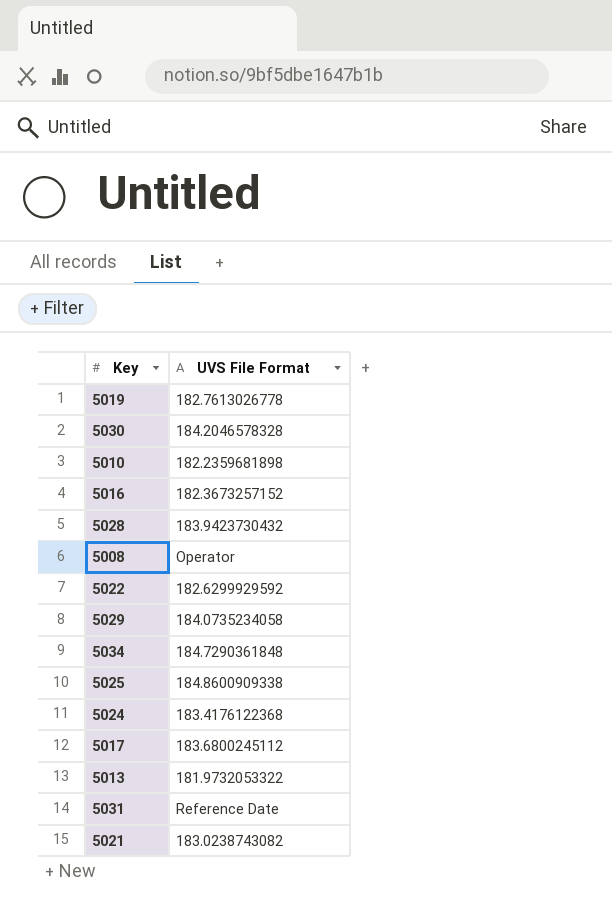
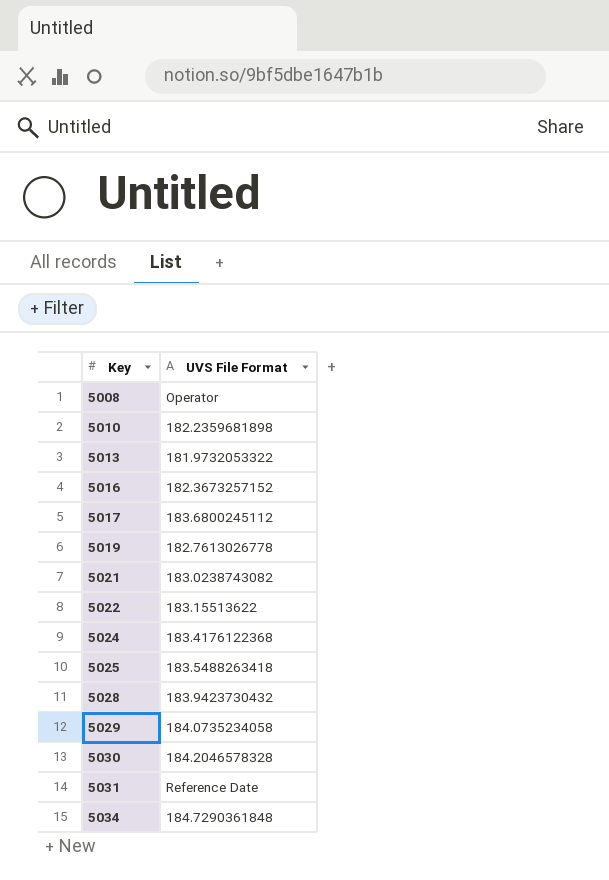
row order: none -> Key ascending
5022 | UVS File Format: 182.6299929592 -> 183.15513622
5025 | UVS File Format: 184.8600909338 -> 183.5488263418

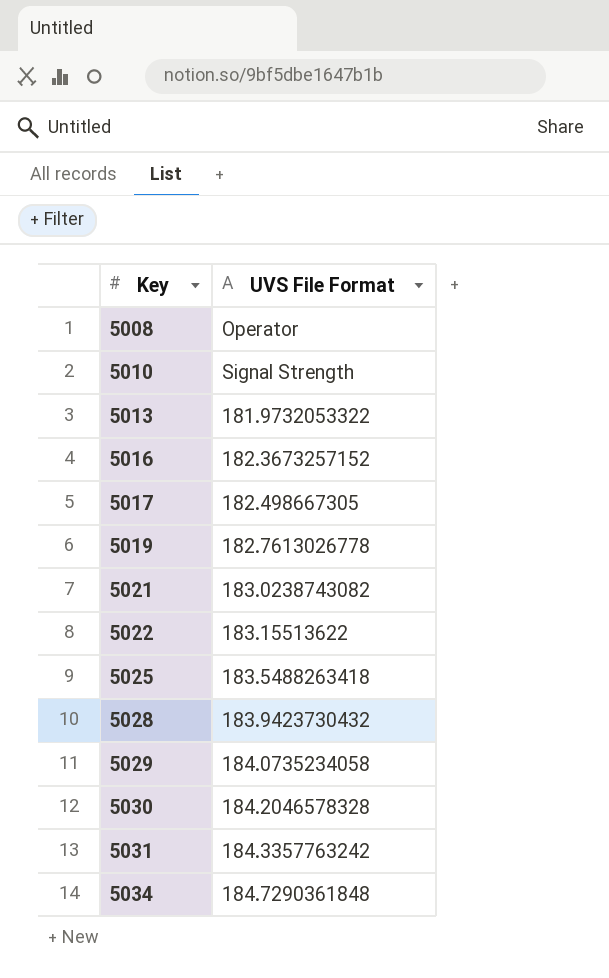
row 5024: 183.4176122368 -> none
5010 | UVS File Format: 182.2359681898 -> Signal Strength
5017 | UVS File Format: 183.6800245112 -> 182.498667305
5031 | UVS File Format: Reference Date -> 184.3357763242

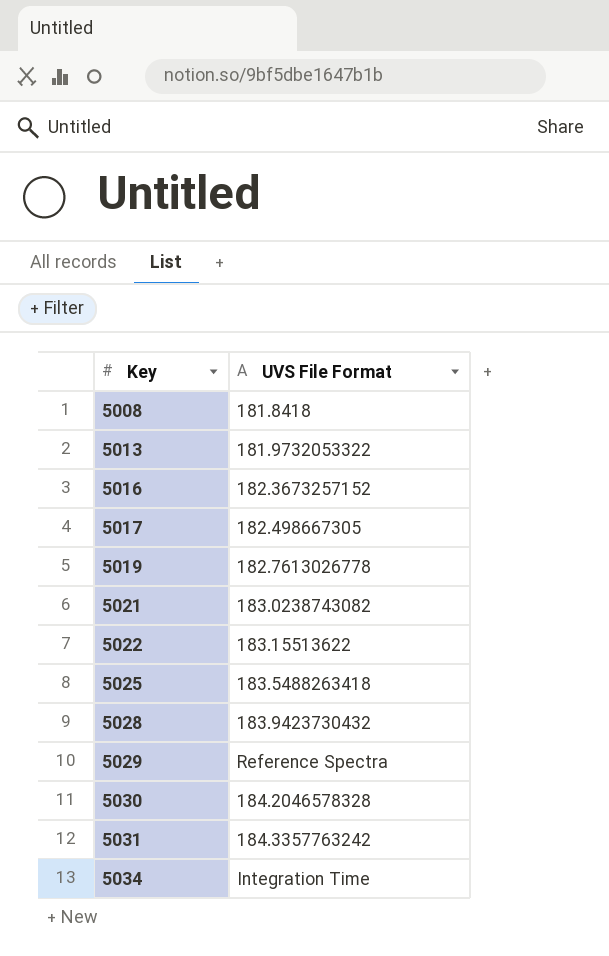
row 5010: Signal Strength -> none
5008 | UVS File Format: Operator -> 181.8418
5029 | UVS File Format: 184.0735234058 -> Reference Spectra
5034 | UVS File Format: 184.7290361848 -> Integration Time

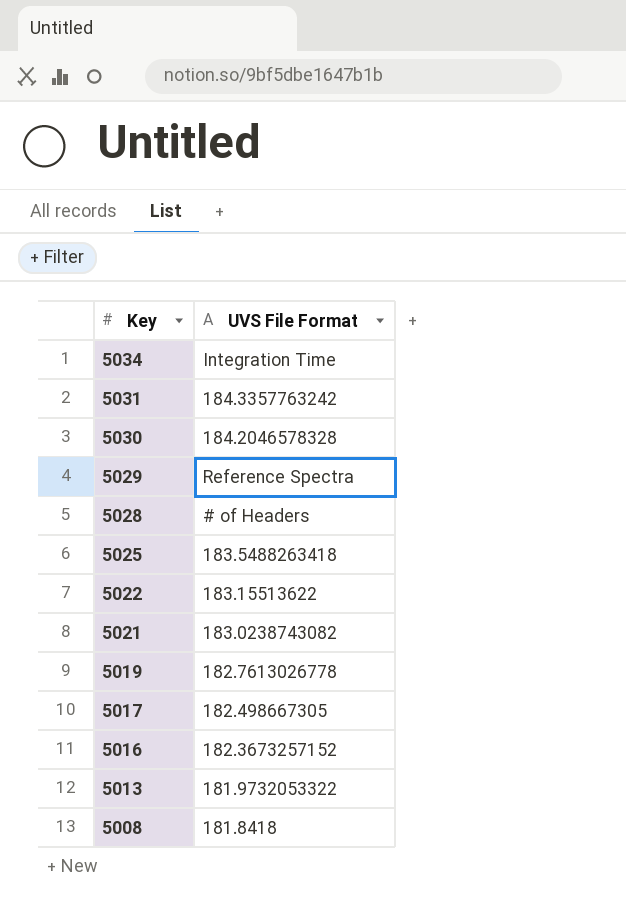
row order: Key ascending -> Key descending
5028 | UVS File Format: 183.9423730432 -> # of Headers

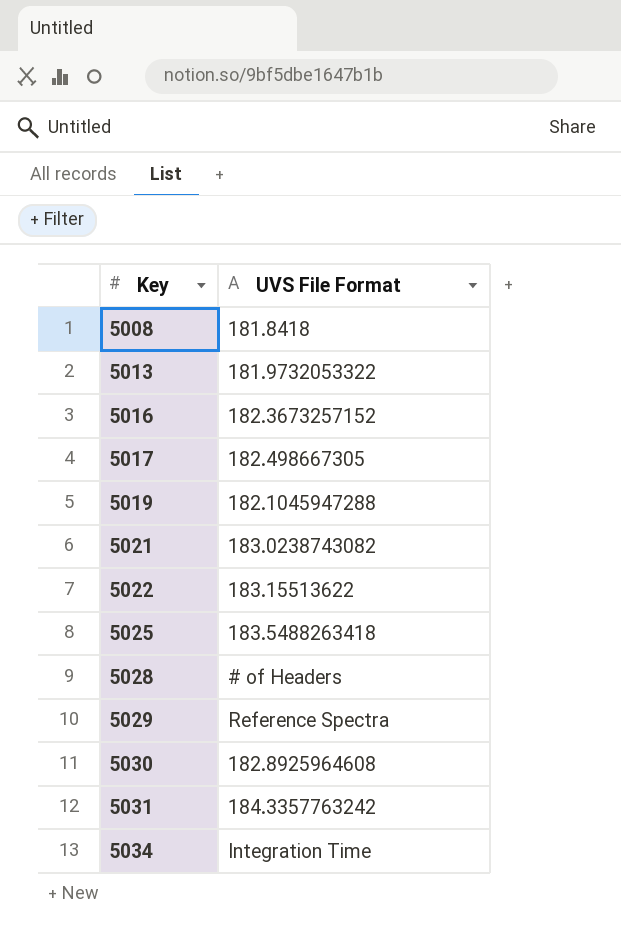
row order: Key descending -> Key ascending
5019 | UVS File Format: 182.7613026778 -> 182.1045947288
5030 | UVS File Format: 184.2046578328 -> 182.8925964608

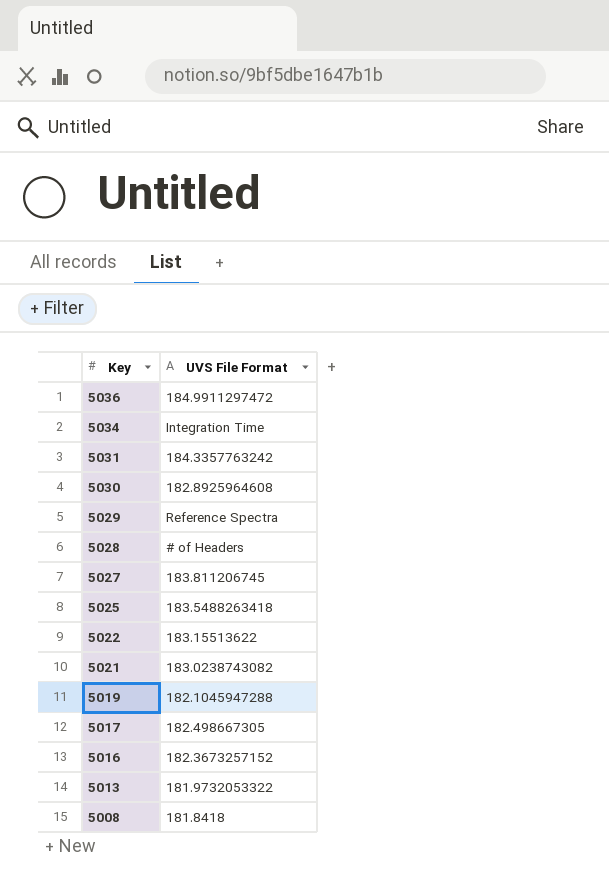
row order: Key ascending -> Key descending
row 5036: none -> 184.9911297472
row 5027: none -> 183.811206745

